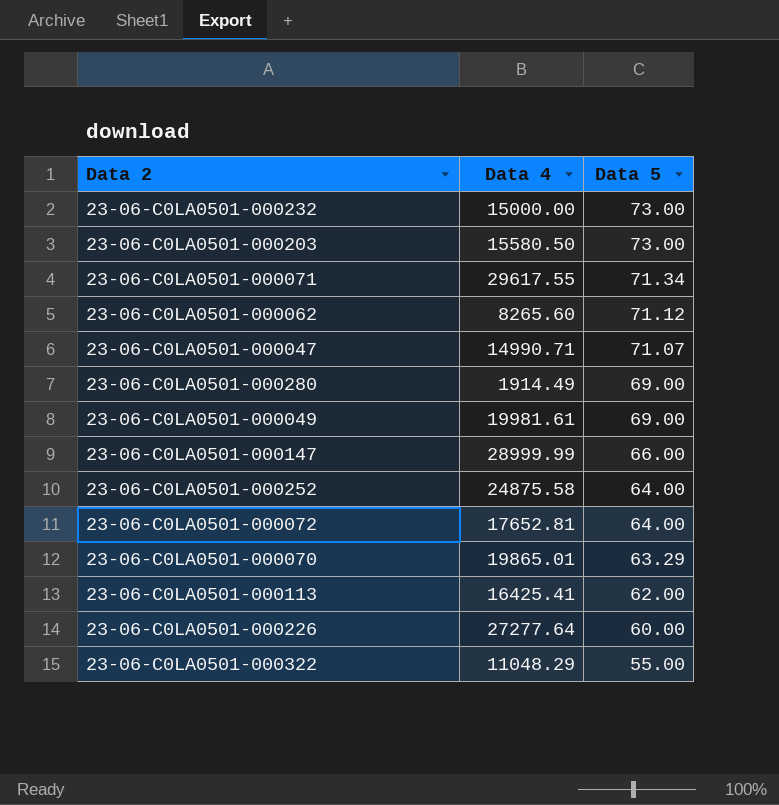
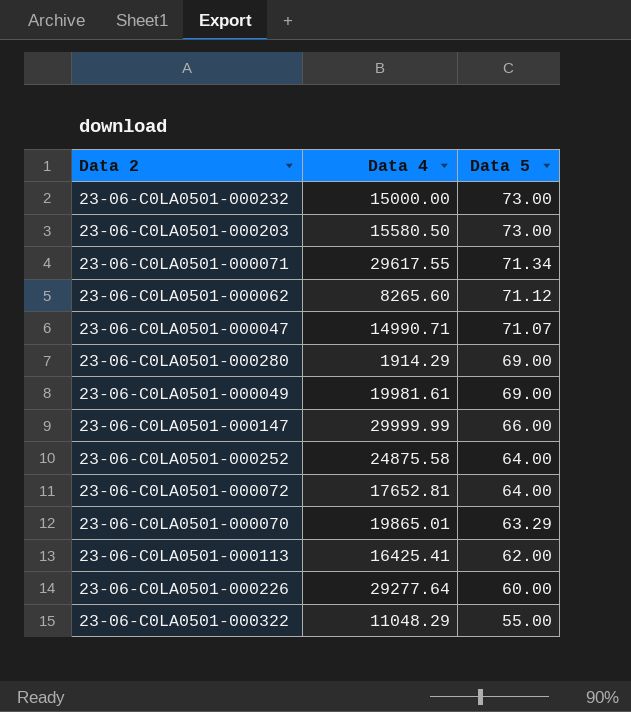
23-06-C0LA0501-000280 | Data 4: 1914.49 -> 1914.29
23-06-C0LA0501-000147 | Data 4: 28999.99 -> 29999.99
23-06-C0LA0501-000226 | Data 4: 27277.64 -> 29277.64

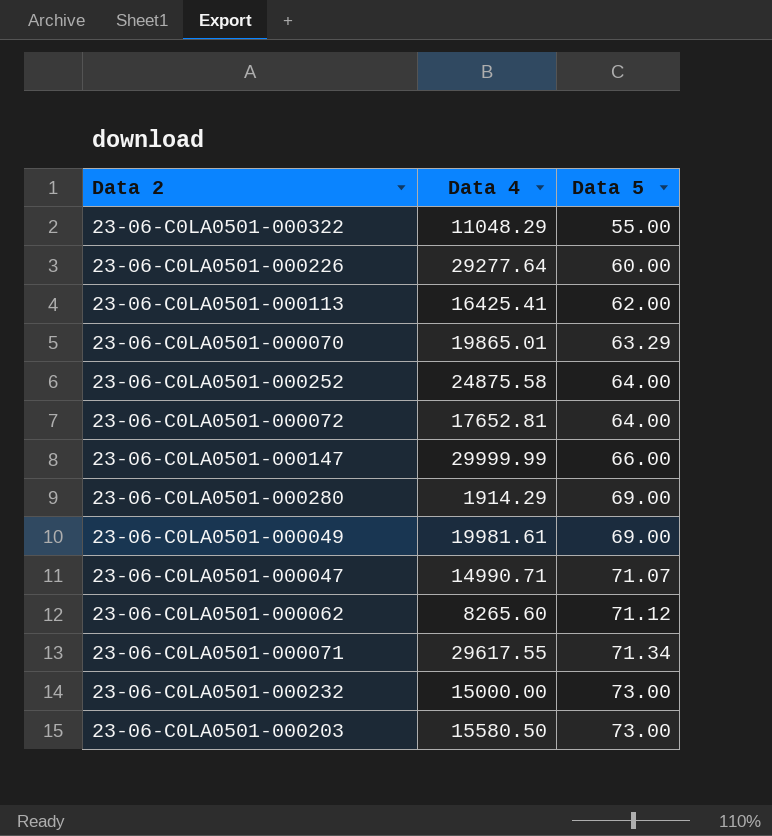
row order: Data 5 descending -> Data 5 ascending

